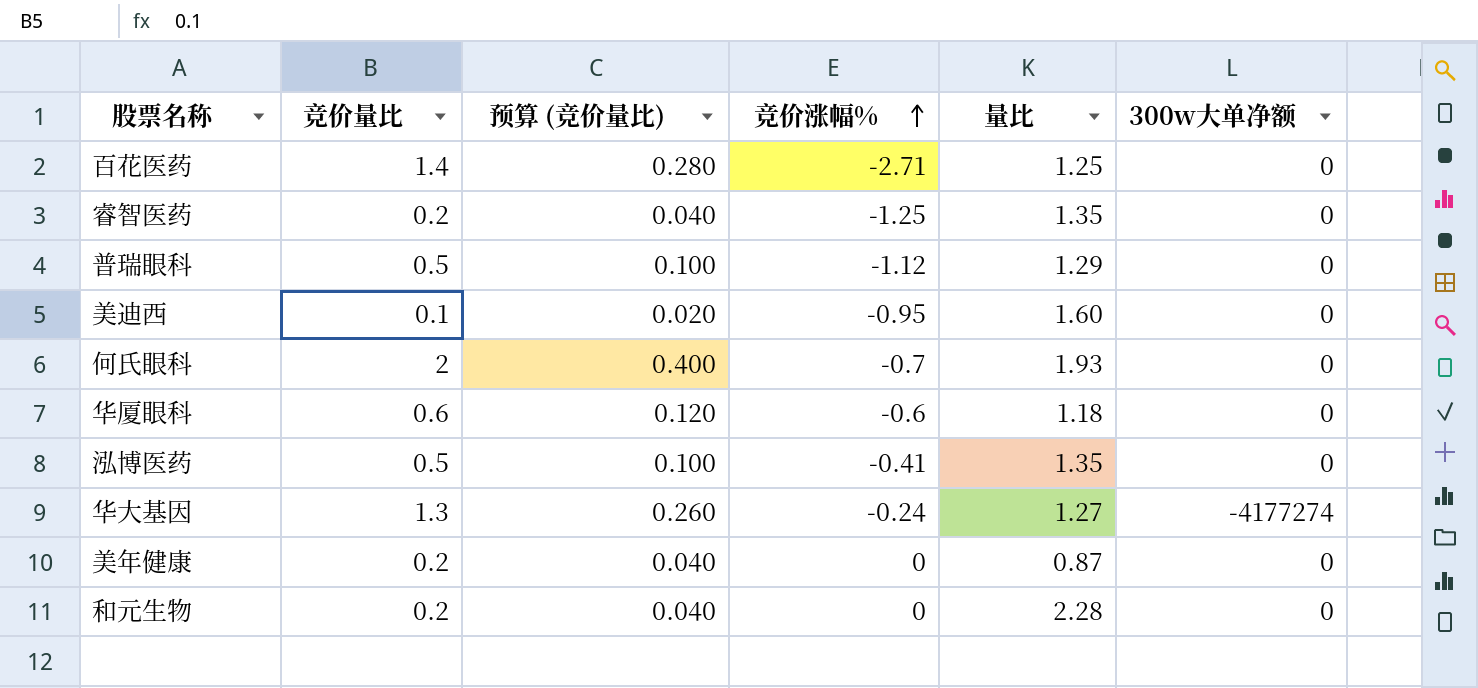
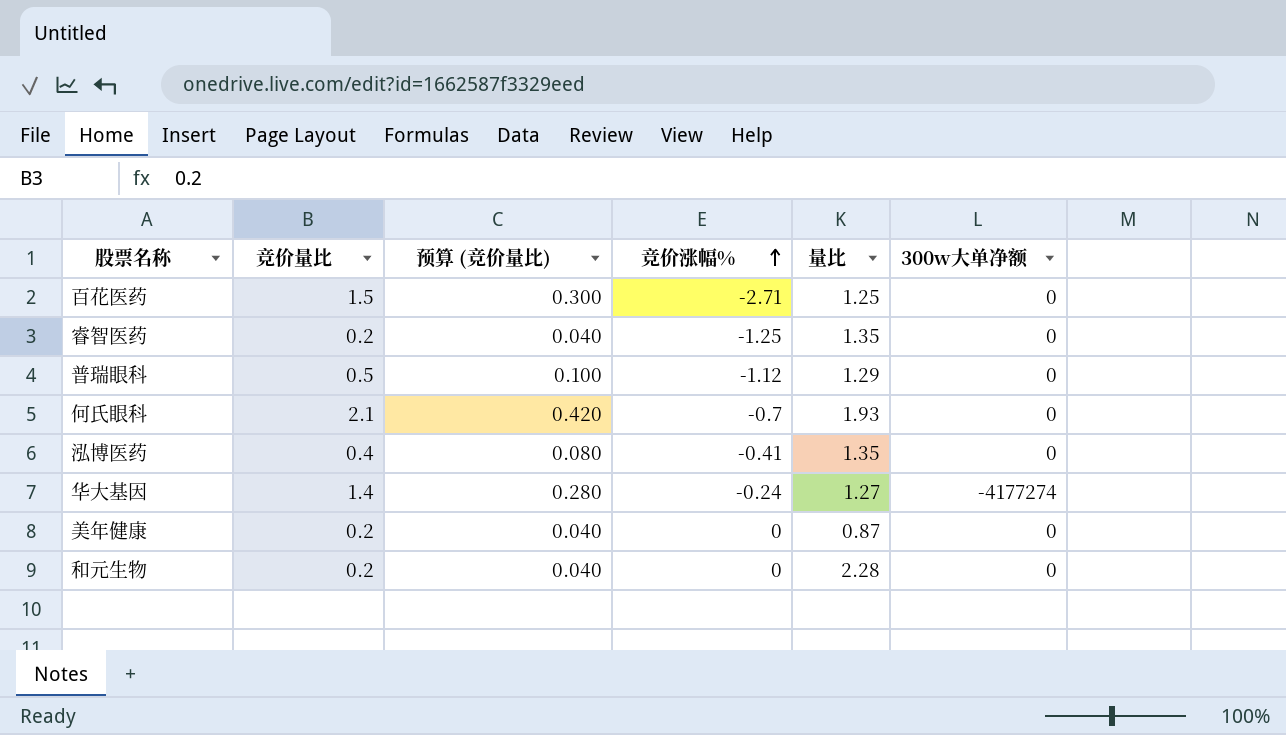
row 美迪西: 0.1 | 0.020 | -0.95 | 1.60 | 0 -> none
row 华厦眼科: 0.6 | 0.120 | -0.6 | 1.18 | 0 -> none
百花医药 | 竞价量比: 1.4 -> 1.5
百花医药 | 预算 (竞价量比): 0.280 -> 0.300
何氏眼科 | 竞价量比: 2 -> 2.1
何氏眼科 | 预算 (竞价量比): 0.400 -> 0.420
泓博医药 | 竞价量比: 0.5 -> 0.4
泓博医药 | 预算 (竞价量比): 0.100 -> 0.080
华大基因 | 竞价量比: 1.3 -> 1.4
华大基因 | 预算 (竞价量比): 0.260 -> 0.280

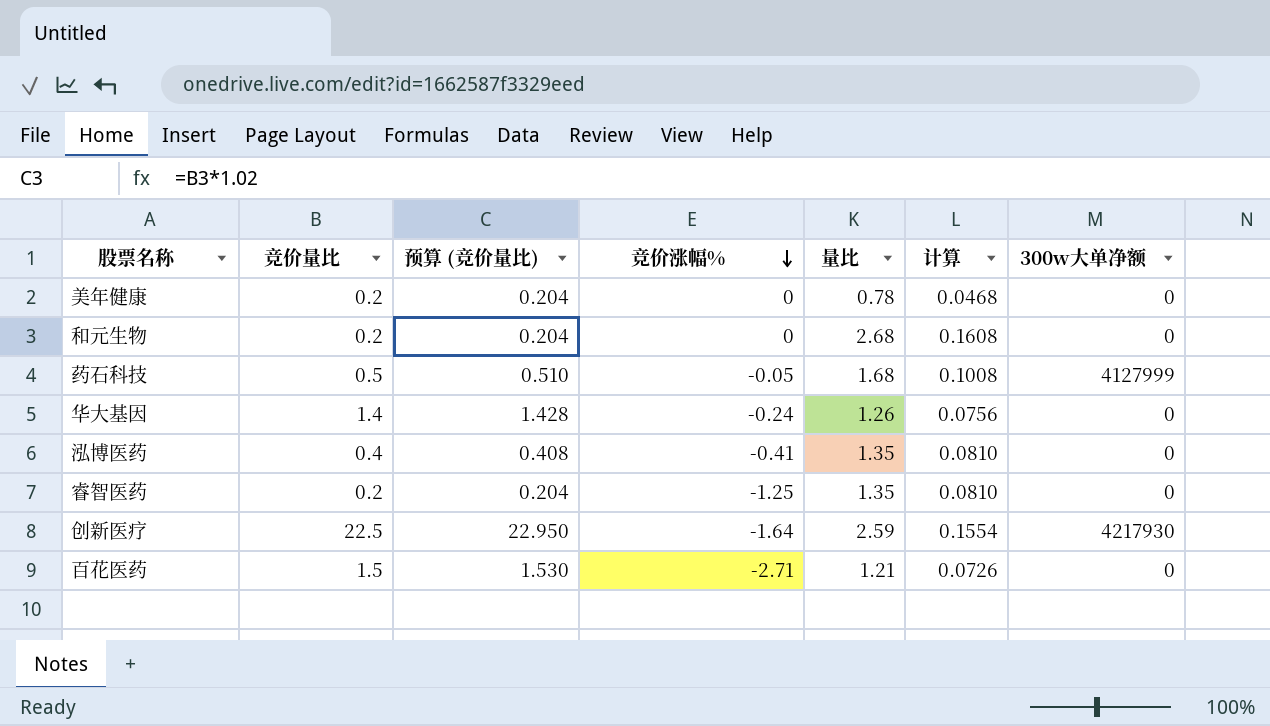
row order: 竞价涨幅% ascending -> 竞价涨幅% descending
column 预算 (竞价量比) | formula: [竞价量比] * 0.2 -> [竞价量比] * 1.02
column 计算 | formula: none -> [量比] * 0.06
row 普瑞眼科: 0.5 | 0.100 | -1.12 | 1.29 | 0 -> none
row 何氏眼科: 2.1 | 0.420 | -0.7 | 1.93 | 0 -> none
美年健康 | 量比: 0.87 -> 0.78
和元生物 | 量比: 2.28 -> 2.68
row 药石科技: none -> 0.5 | 0.510 | -0.05 | 1.68 | 0.1008 | 4127999
华大基因 | 量比: 1.27 -> 1.26
华大基因 | 300w大单净额: -4177274 -> 0
row 创新医疗: none -> 22.5 | 22.950 | -1.64 | 2.59 | 0.1554 | 4217930
百花医药 | 量比: 1.25 -> 1.21

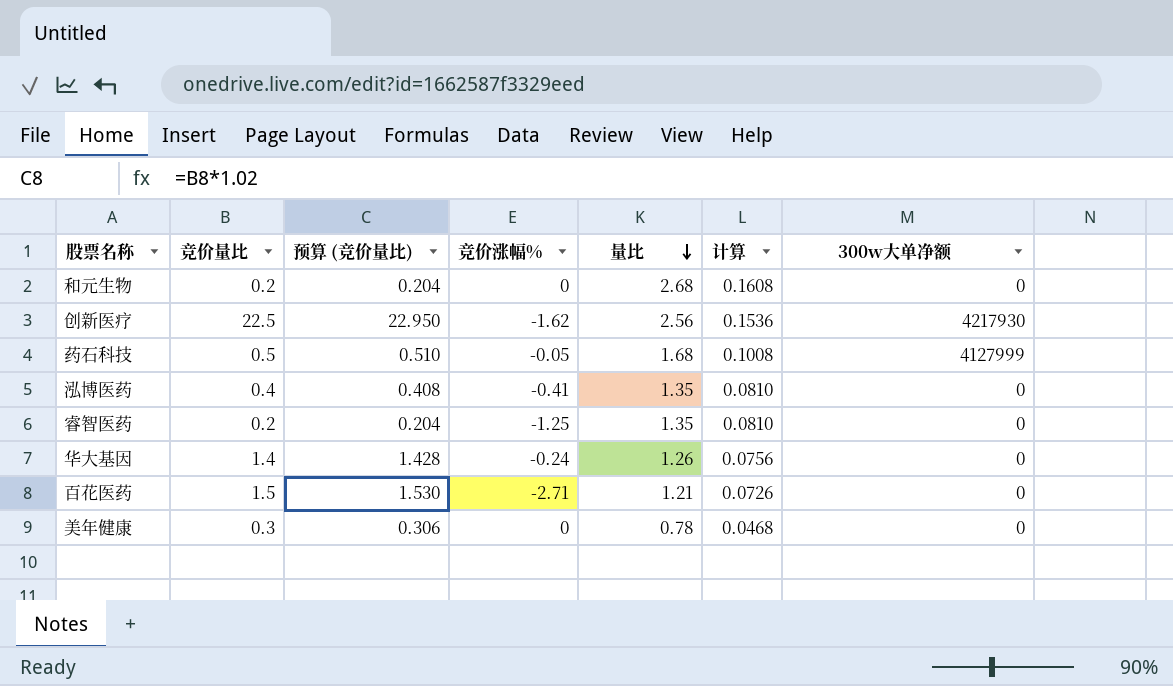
row order: 竞价涨幅% descending -> 量比 descending
创新医疗 | 竞价涨幅%: -1.64 -> -1.62
创新医疗 | 量比: 2.59 -> 2.56
创新医疗 | 计算: 0.1554 -> 0.1536
美年健康 | 竞价量比: 0.2 -> 0.3
美年健康 | 预算 (竞价量比): 0.204 -> 0.306

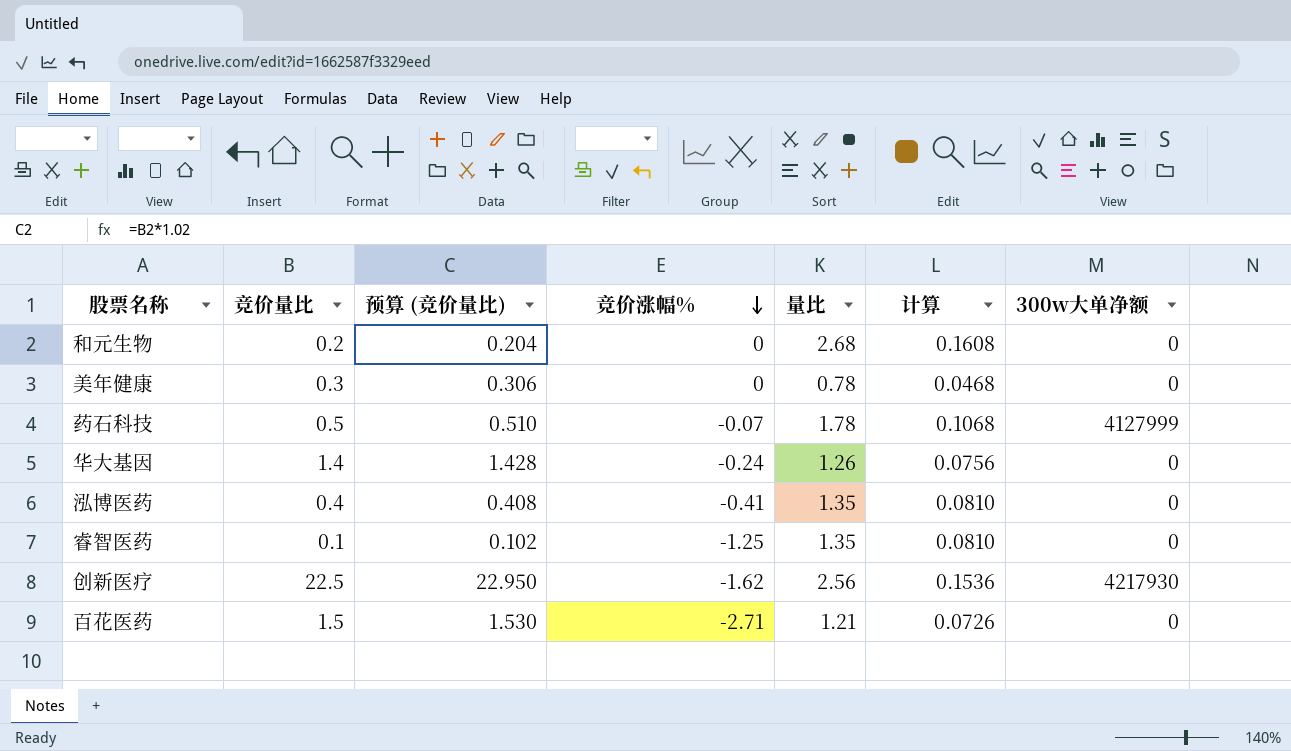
row order: 量比 descending -> 竞价涨幅% descending
药石科技 | 竞价涨幅%: -0.05 -> -0.07
药石科技 | 量比: 1.68 -> 1.78
药石科技 | 计算: 0.1008 -> 0.1068
睿智医药 | 竞价量比: 0.2 -> 0.1
睿智医药 | 预算 (竞价量比): 0.204 -> 0.102

